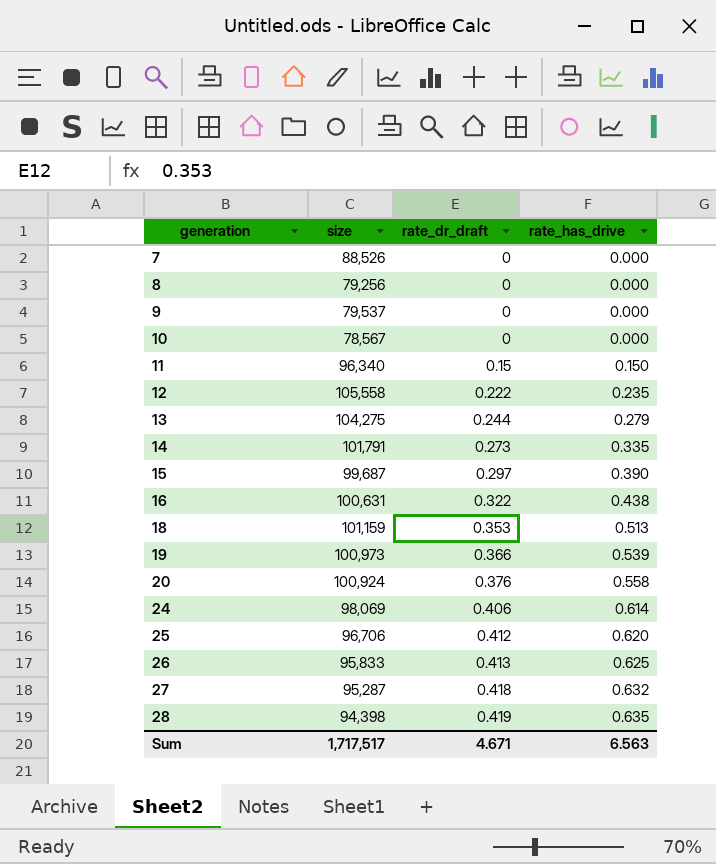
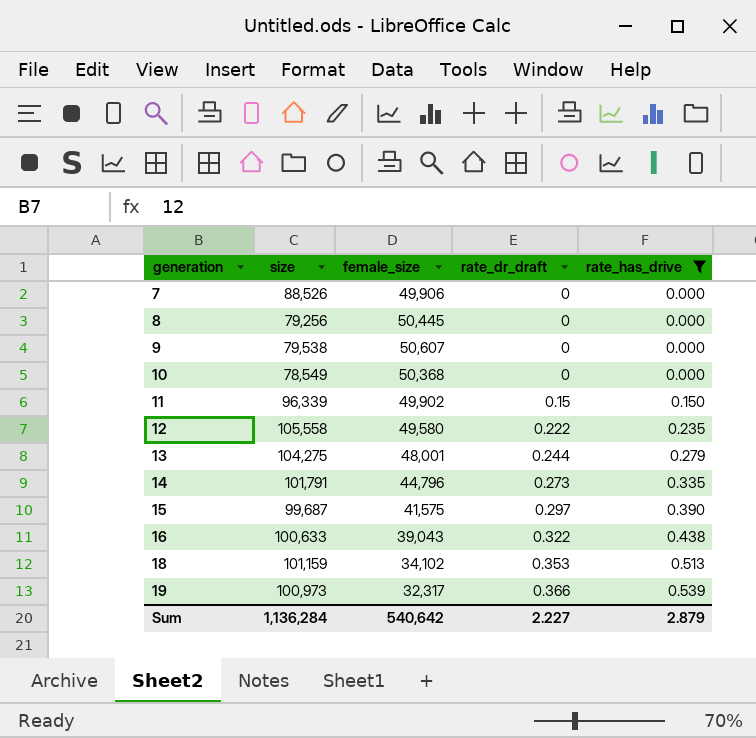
filter: none -> rate_has_drive <= 0.539
column female_size | position: none -> 3
9 | size: 79,537 -> 79,538
10 | size: 78,567 -> 78,549
11 | size: 96,340 -> 96,339
16 | size: 100,631 -> 100,633
Sum | size: 1,717,517 -> 1,136,284
Sum | rate_dr_draft: 4.671 -> 2.227
Sum | rate_has_drive: 6.563 -> 2.879

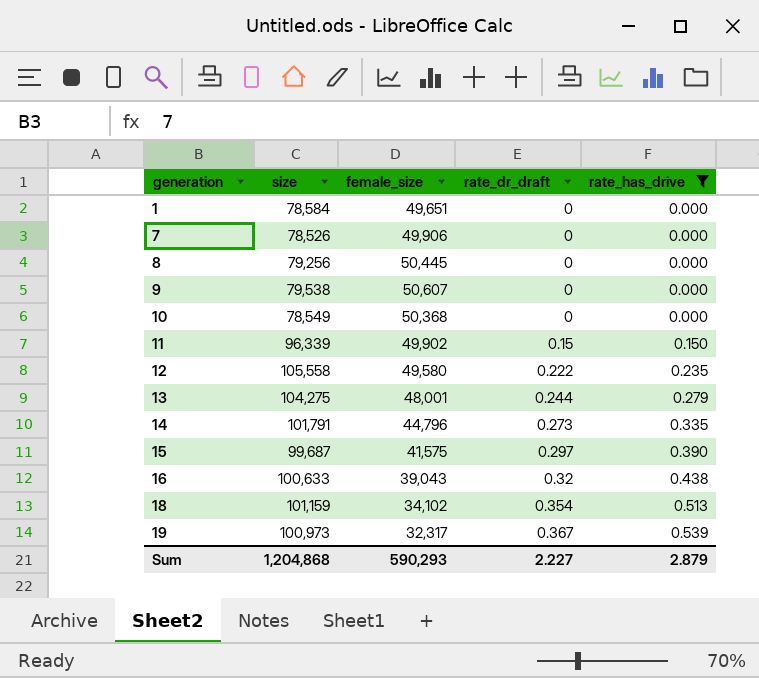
row 1: none -> 78,584 | 49,651 | 0 | 0.000
7 | size: 88,526 -> 78,526
16 | rate_dr_draft: 0.322 -> 0.32
18 | rate_dr_draft: 0.353 -> 0.354
19 | rate_dr_draft: 0.366 -> 0.367
Sum | size: 1,136,284 -> 1,204,868
Sum | female_size: 540,642 -> 590,293

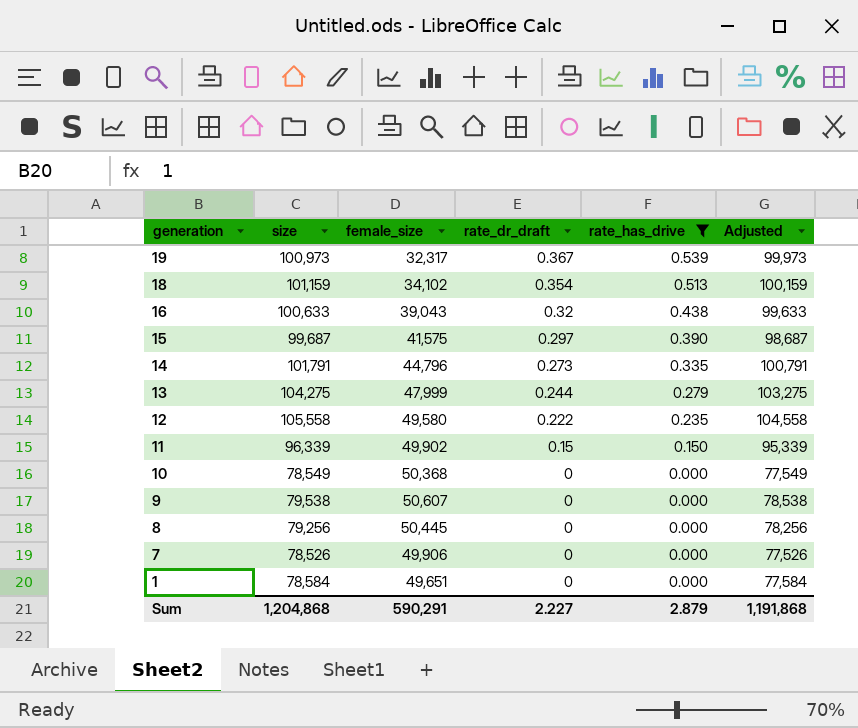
row order: generation ascending -> generation descending
column Adjusted | formula: none -> [size] - 1000
13 | female_size: 48,001 -> 47,999
Sum | female_size: 590,293 -> 590,291

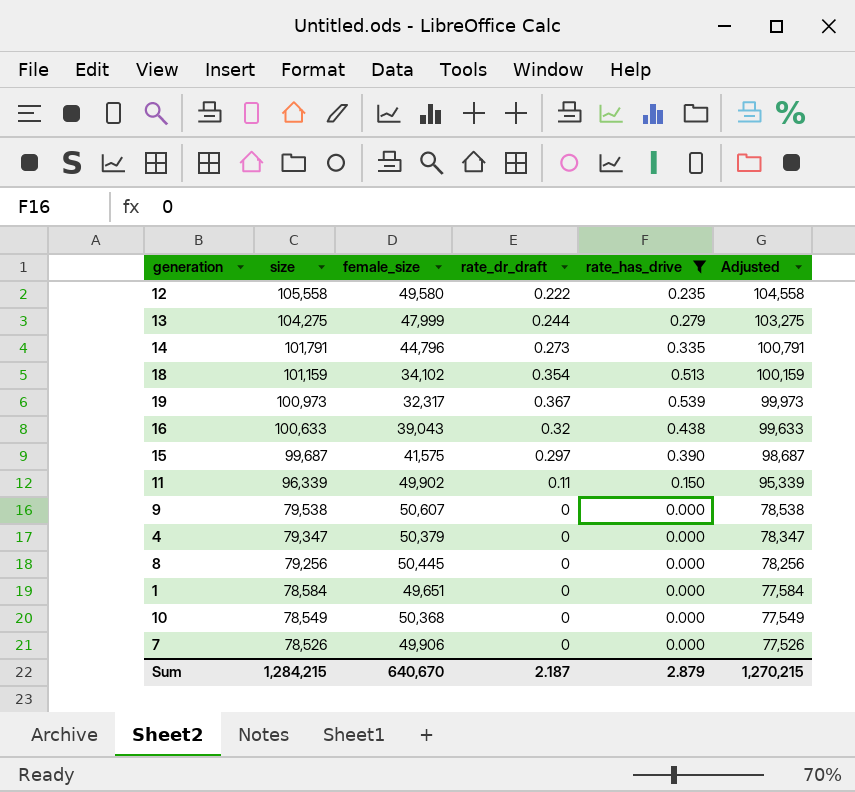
row order: generation descending -> size descending
11 | rate_dr_draft: 0.15 -> 0.11
row 4: none -> 79,347 | 50,379 | 0 | 0.000 | 78,347
Sum | size: 1,204,868 -> 1,284,215
Sum | female_size: 590,291 -> 640,670
Sum | rate_dr_draft: 2.227 -> 2.187
Sum | Adjusted: 1,191,868 -> 1,270,215

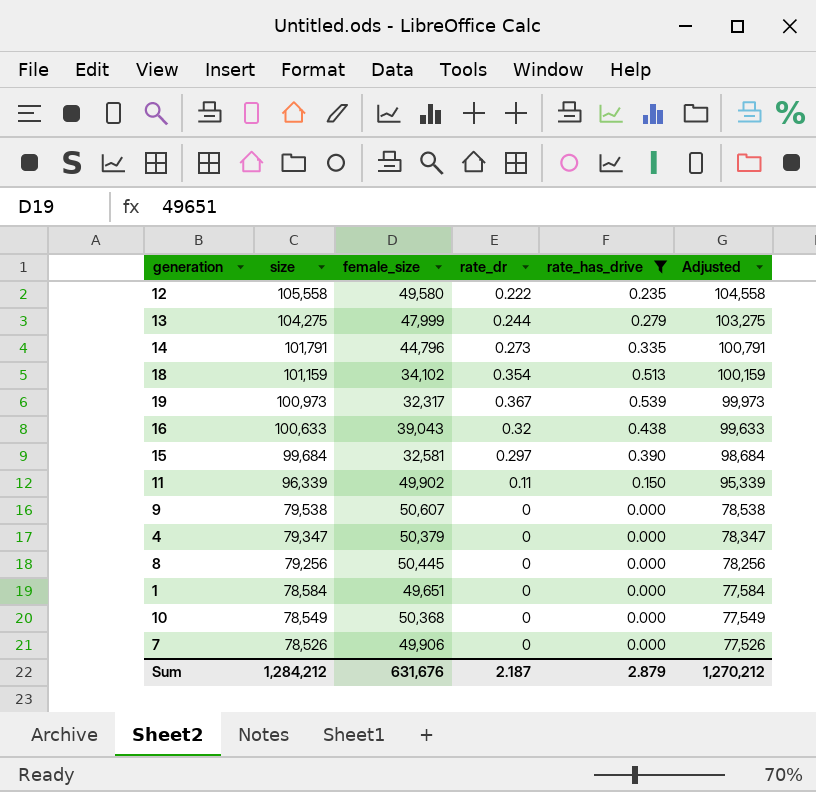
column name: rate_dr_draft -> rate_dr
15 | size: 99,687 -> 99,684
15 | female_size: 41,575 -> 32,581
15 | Adjusted: 98,687 -> 98,684
Sum | size: 1,284,215 -> 1,284,212
Sum | female_size: 640,670 -> 631,676
Sum | Adjusted: 1,270,215 -> 1,270,212

